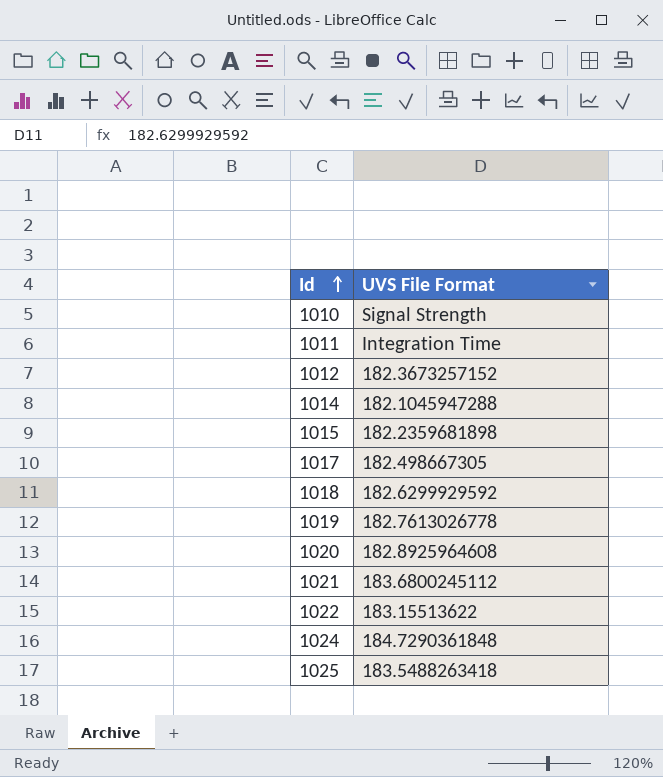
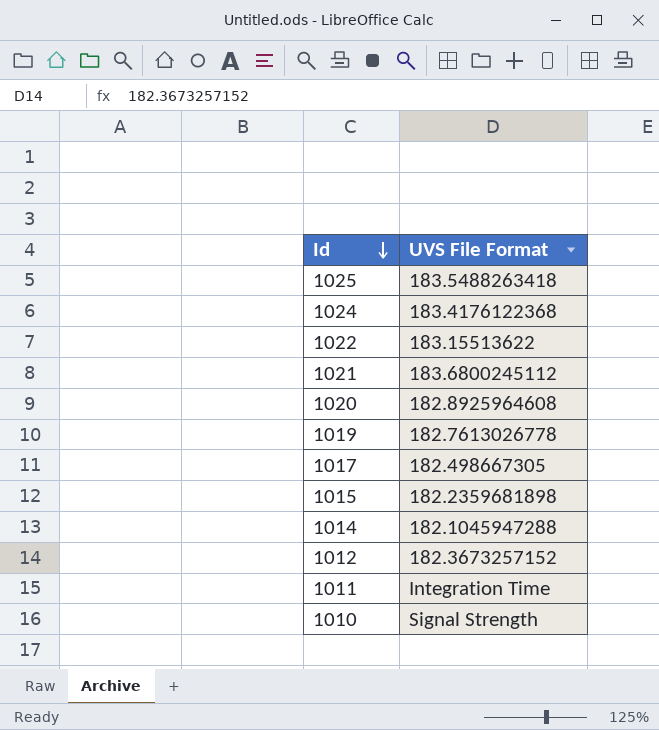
row order: Id ascending -> Id descending
row 1018: 182.6299929592 -> none
1024 | UVS File Format: 184.7290361848 -> 183.4176122368

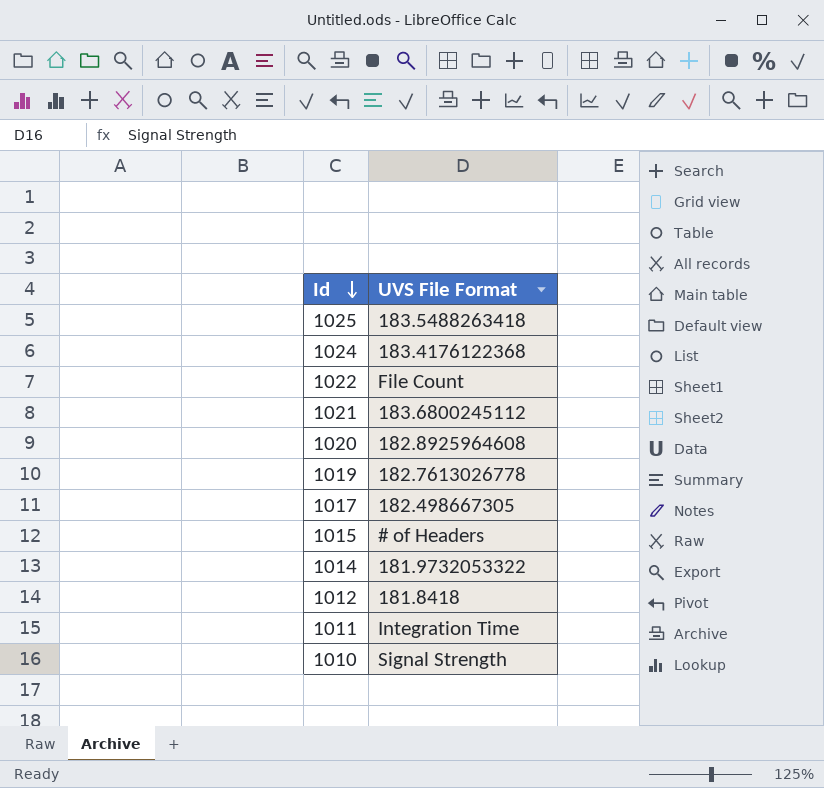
1022 | UVS File Format: 183.15513622 -> File Count
1015 | UVS File Format: 182.2359681898 -> # of Headers
1014 | UVS File Format: 182.1045947288 -> 181.9732053322
1012 | UVS File Format: 182.3673257152 -> 181.8418

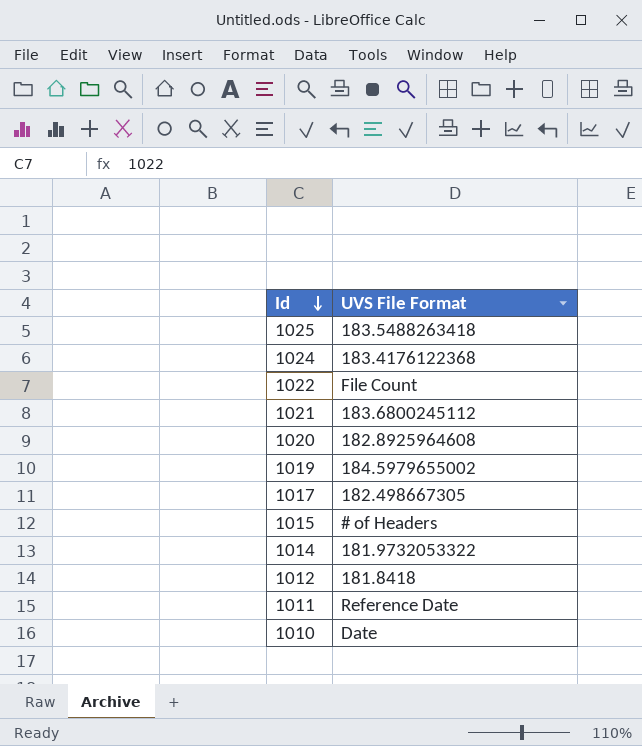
1019 | UVS File Format: 182.7613026778 -> 184.5979655002
1011 | UVS File Format: Integration Time -> Reference Date
1010 | UVS File Format: Signal Strength -> Date

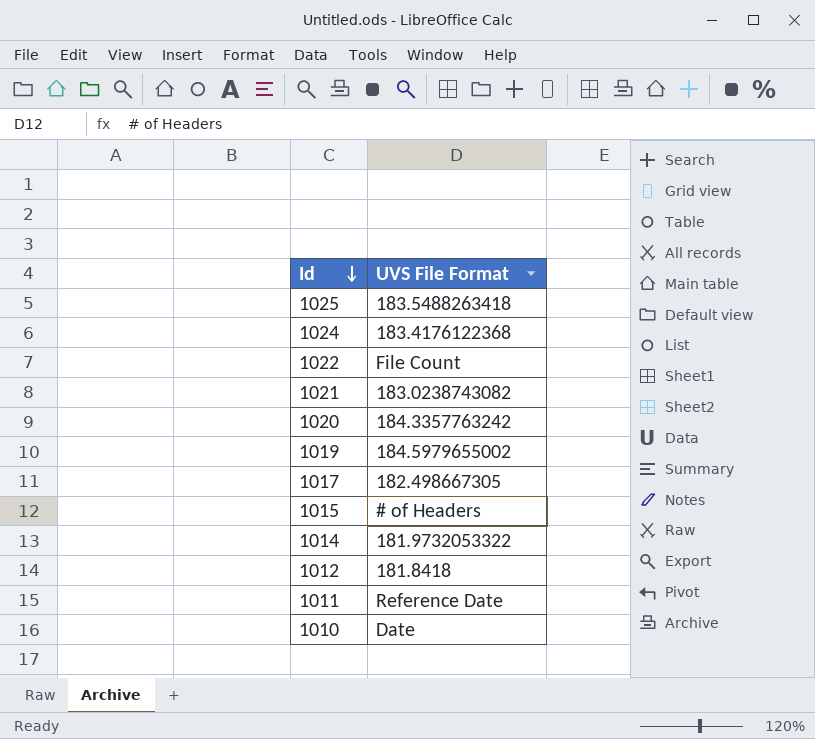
1021 | UVS File Format: 183.6800245112 -> 183.0238743082
1020 | UVS File Format: 182.8925964608 -> 184.3357763242

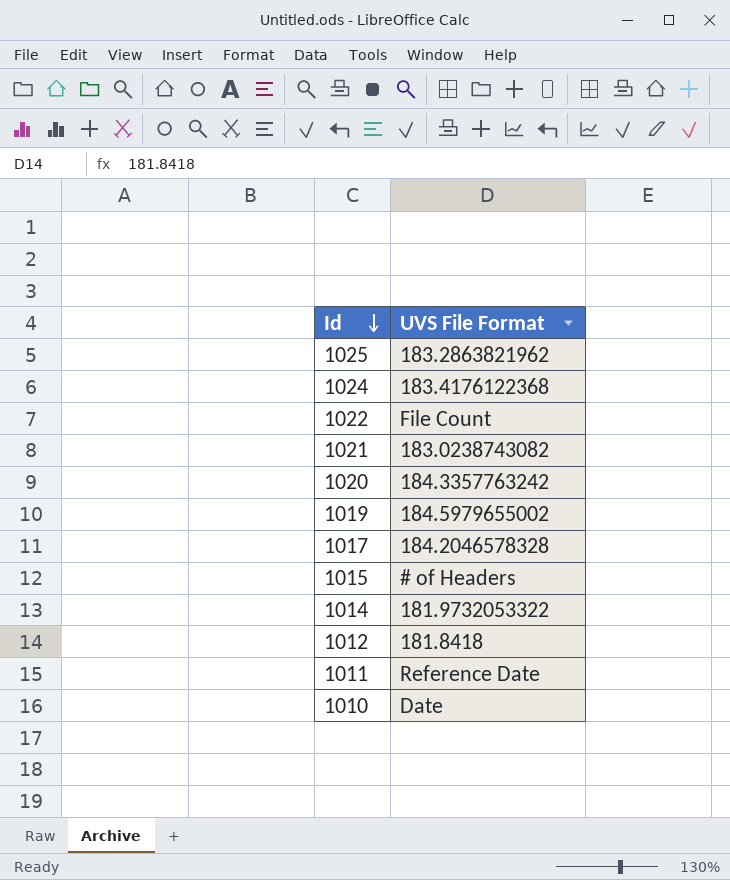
1025 | UVS File Format: 183.5488263418 -> 183.2863821962
1017 | UVS File Format: 182.498667305 -> 184.2046578328

